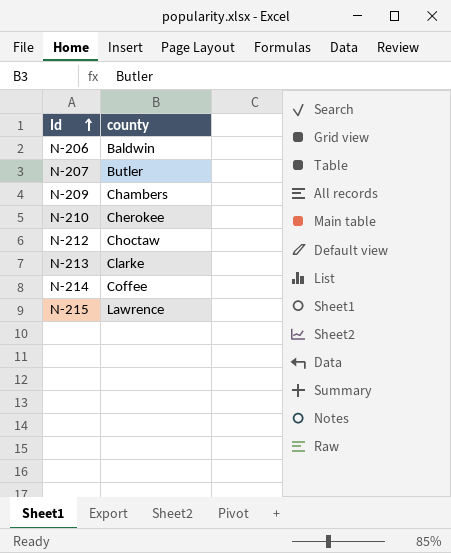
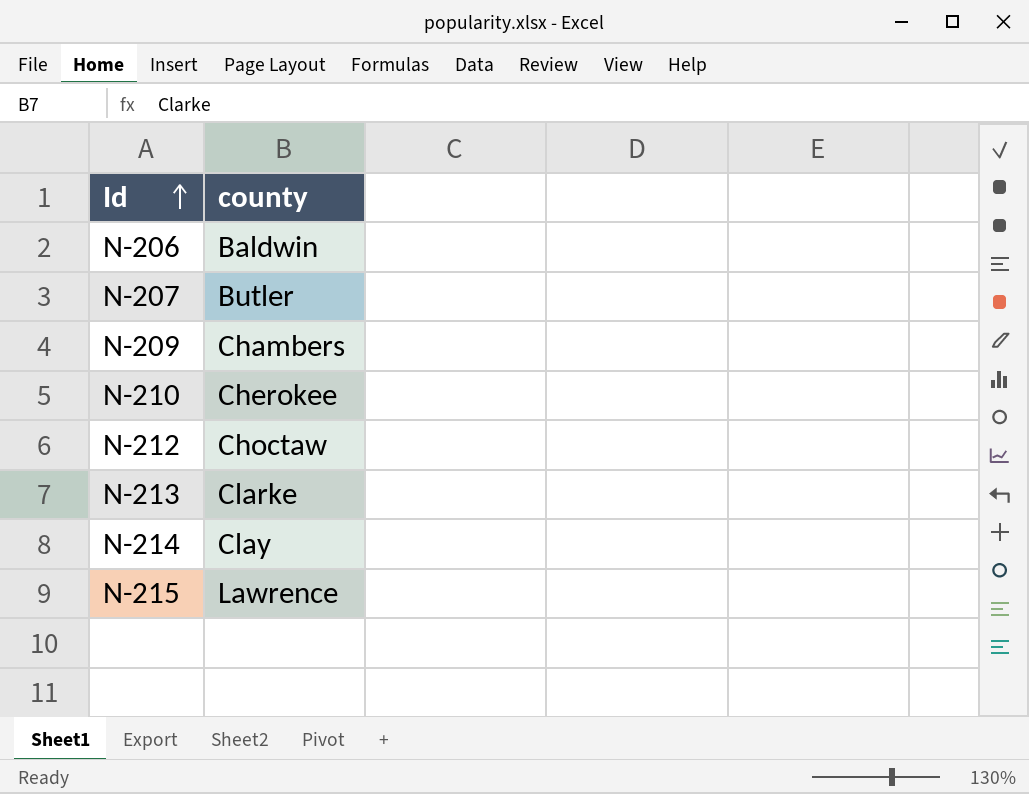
N-214 | county: Coffee -> Clay

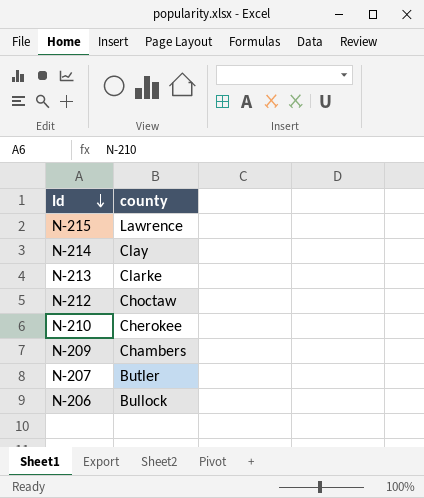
row order: Id ascending -> Id descending
N-206 | county: Baldwin -> Bullock

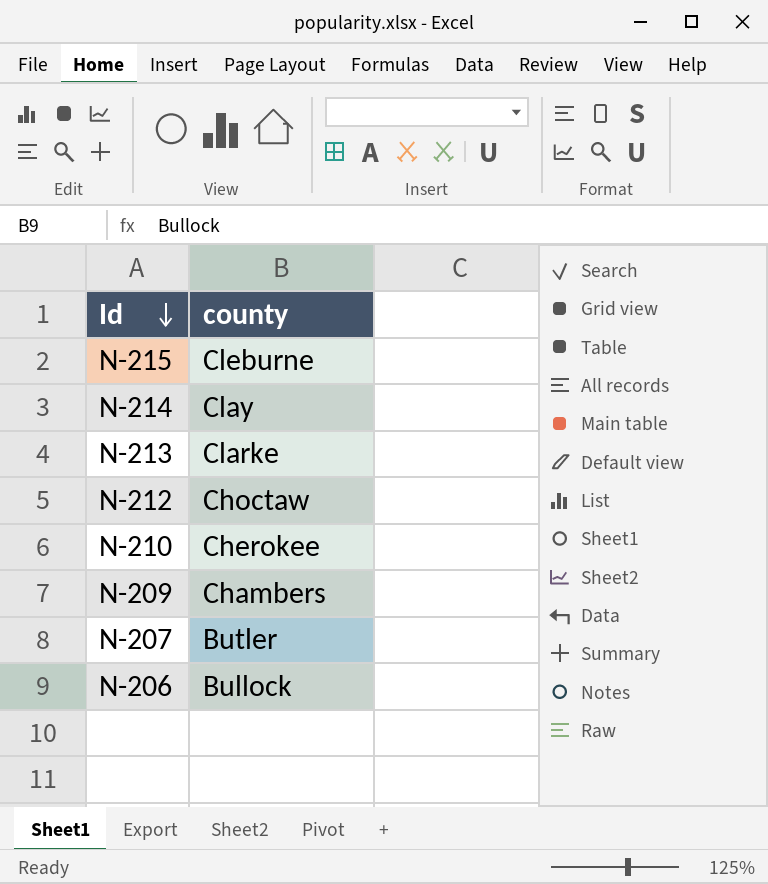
N-215 | county: Lawrence -> Cleburne

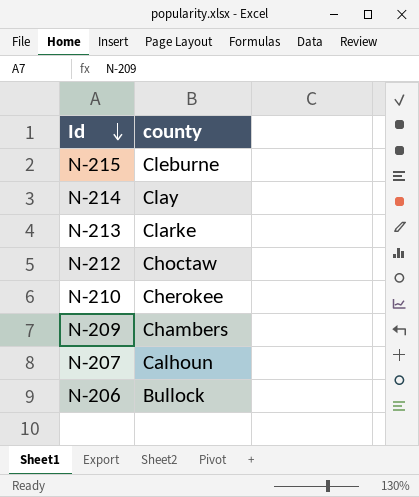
N-207 | county: Butler -> Calhoun

